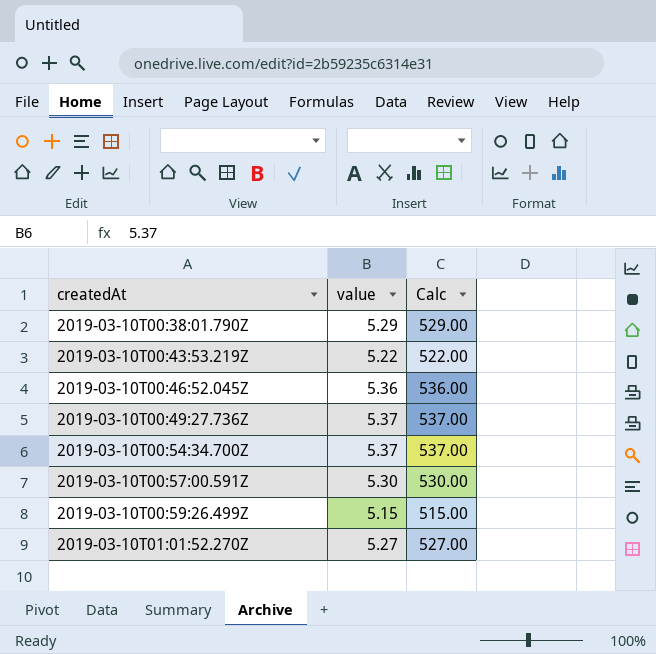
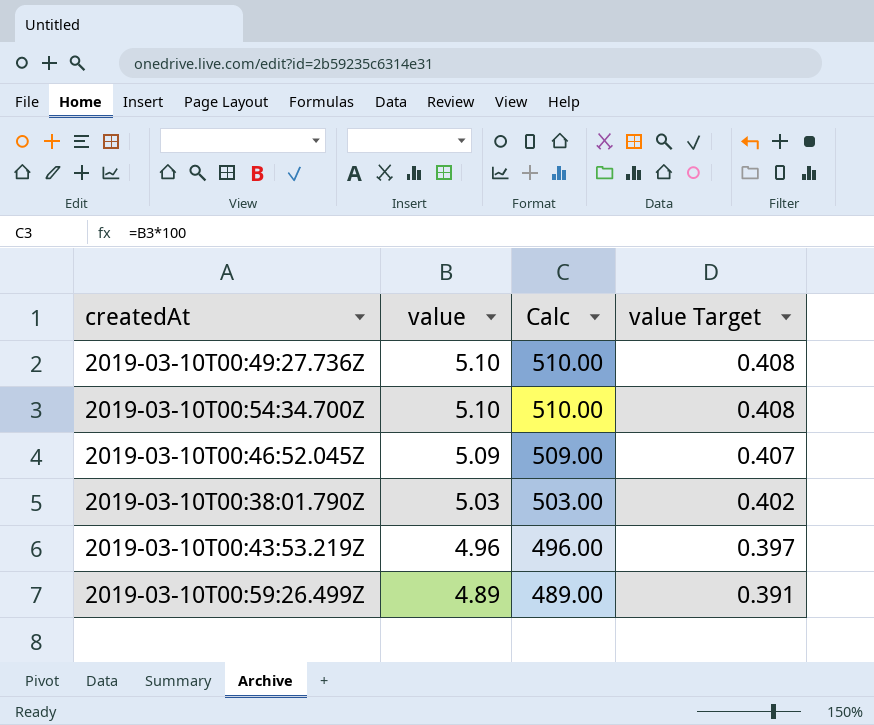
row order: createdAt ascending -> value descending
column value Target | formula: none -> [value] * 0.08
row 2019-03-10T00:57:00.591Z: 5.30 | 530.00 -> none
row 2019-03-10T01:01:52.270Z: 5.27 | 527.00 -> none
2019-03-10T00:49:27.736Z | value: 5.37 -> 5.10
2019-03-10T00:49:27.736Z | Calc: 537.00 -> 510.00
2019-03-10T00:54:34.700Z | value: 5.37 -> 5.10
2019-03-10T00:54:34.700Z | Calc: 537.00 -> 510.00
2019-03-10T00:46:52.045Z | value: 5.36 -> 5.09
2019-03-10T00:46:52.045Z | Calc: 536.00 -> 509.00
2019-03-10T00:38:01.790Z | value: 5.29 -> 5.03
2019-03-10T00:38:01.790Z | Calc: 529.00 -> 503.00
2019-03-10T00:43:53.219Z | value: 5.22 -> 4.96
2019-03-10T00:43:53.219Z | Calc: 522.00 -> 496.00
2019-03-10T00:59:26.499Z | value: 5.15 -> 4.89
2019-03-10T00:59:26.499Z | Calc: 515.00 -> 489.00

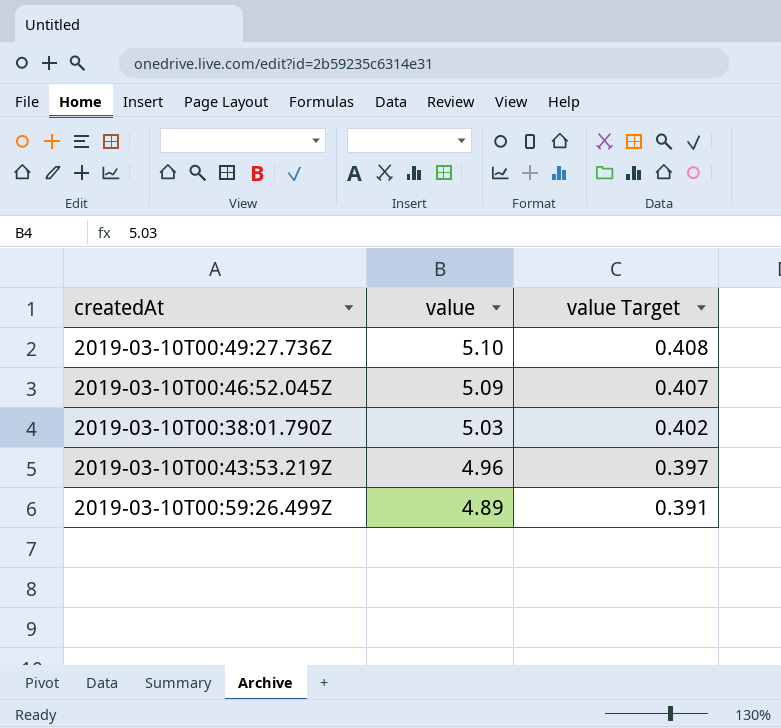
column Calc | formula: [value] * 100 -> none
row 2019-03-10T00:54:34.700Z: 5.10 | 510.00 | 0.408 -> none

